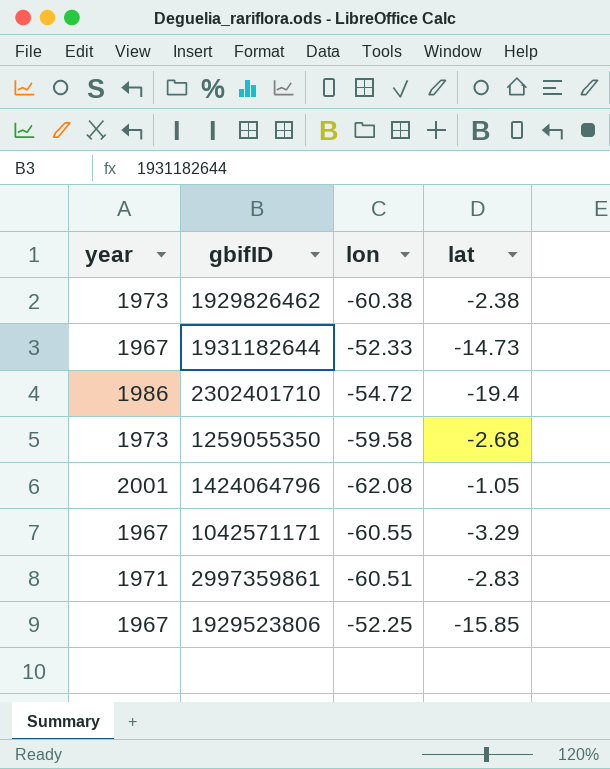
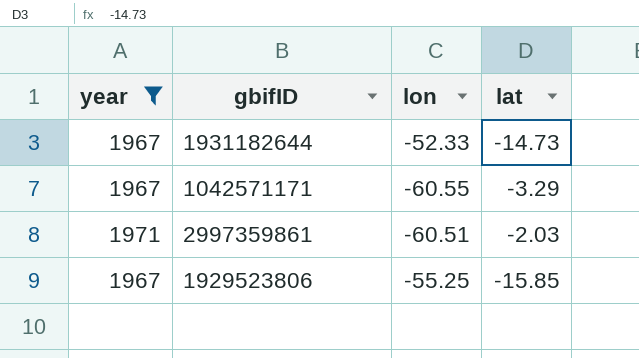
filter: none -> year <= 1971
2997359861 | lat: -2.83 -> -2.03
1929523806 | lon: -52.25 -> -55.25

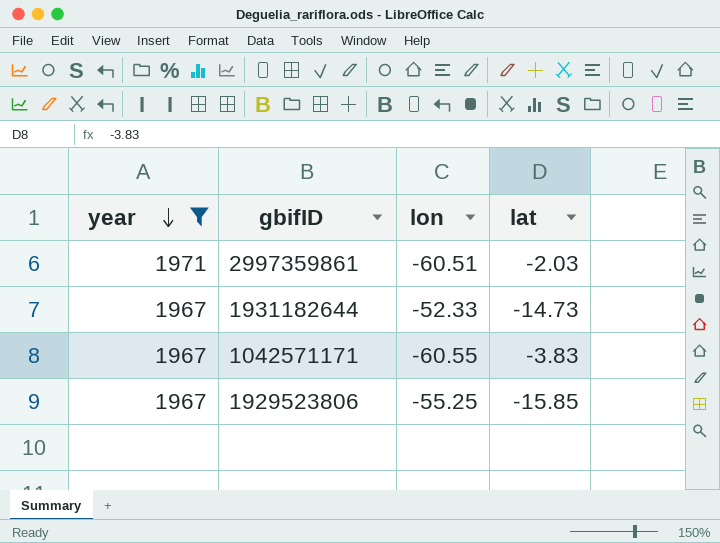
row order: none -> year descending
1042571171 | lat: -3.29 -> -3.83

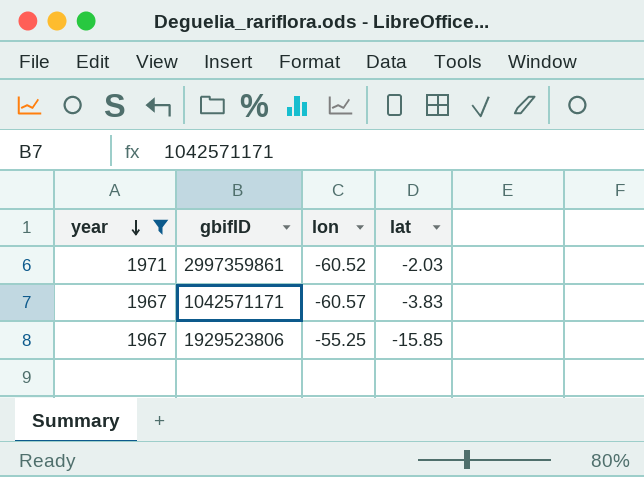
row 1931182644: 1967 | -52.33 | -14.73 -> none
2997359861 | lon: -60.51 -> -60.52
1042571171 | lon: -60.55 -> -60.57

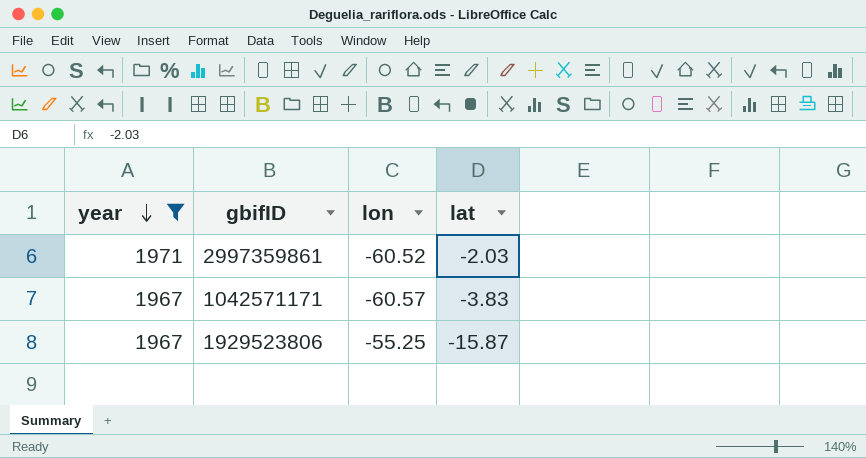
1929523806 | lat: -15.85 -> -15.87

